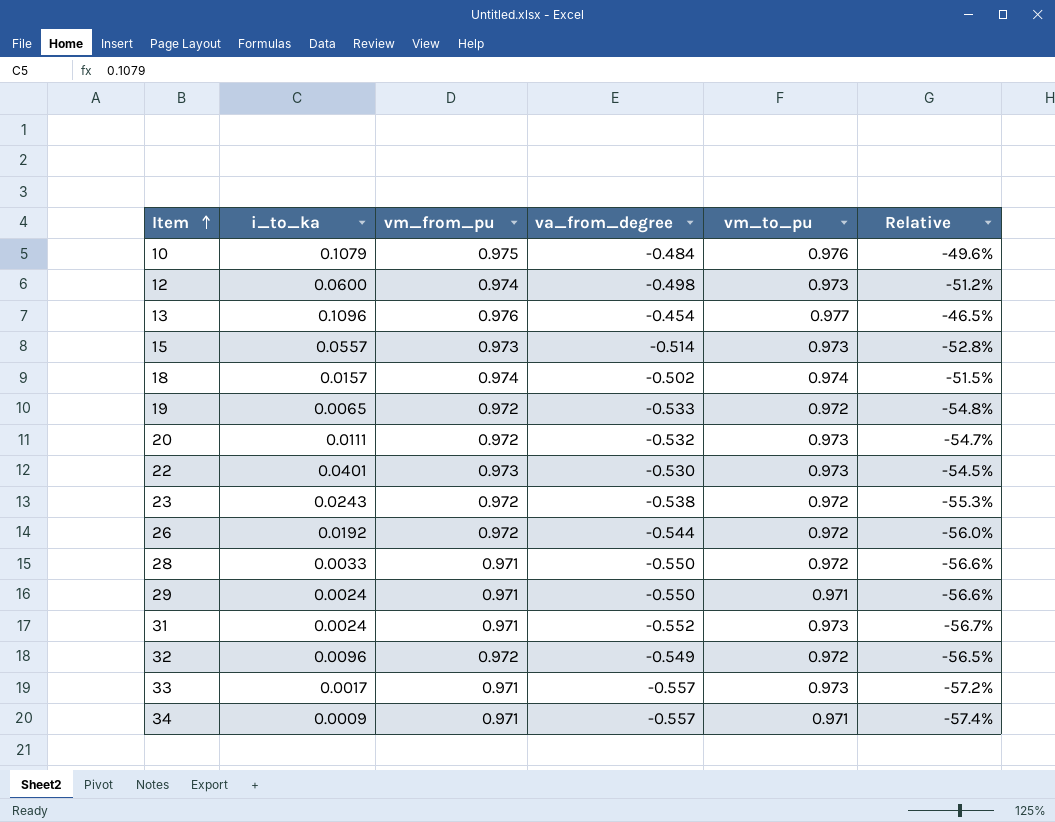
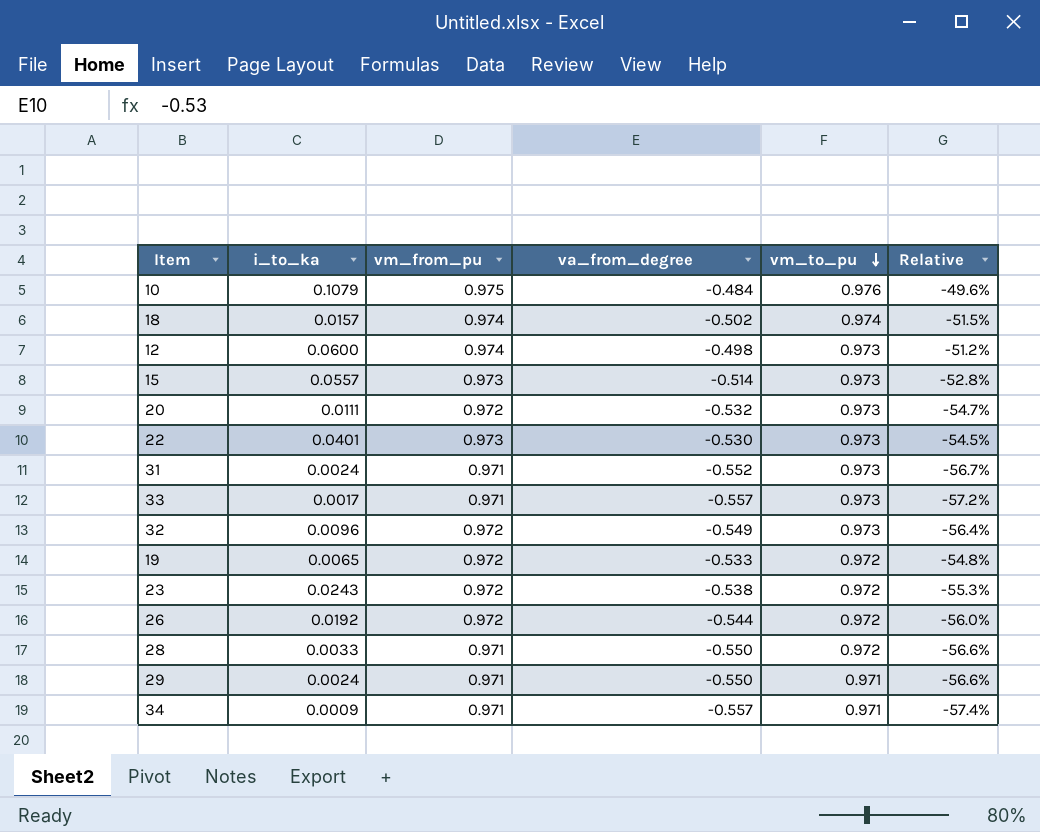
row order: Item ascending -> vm_to_pu descending
row 13: 0.1096 | 0.976 | -0.454 | 0.977 | -46.5% -> none
32 | vm_to_pu: 0.972 -> 0.973
32 | Relative: -56.5% -> -56.4%

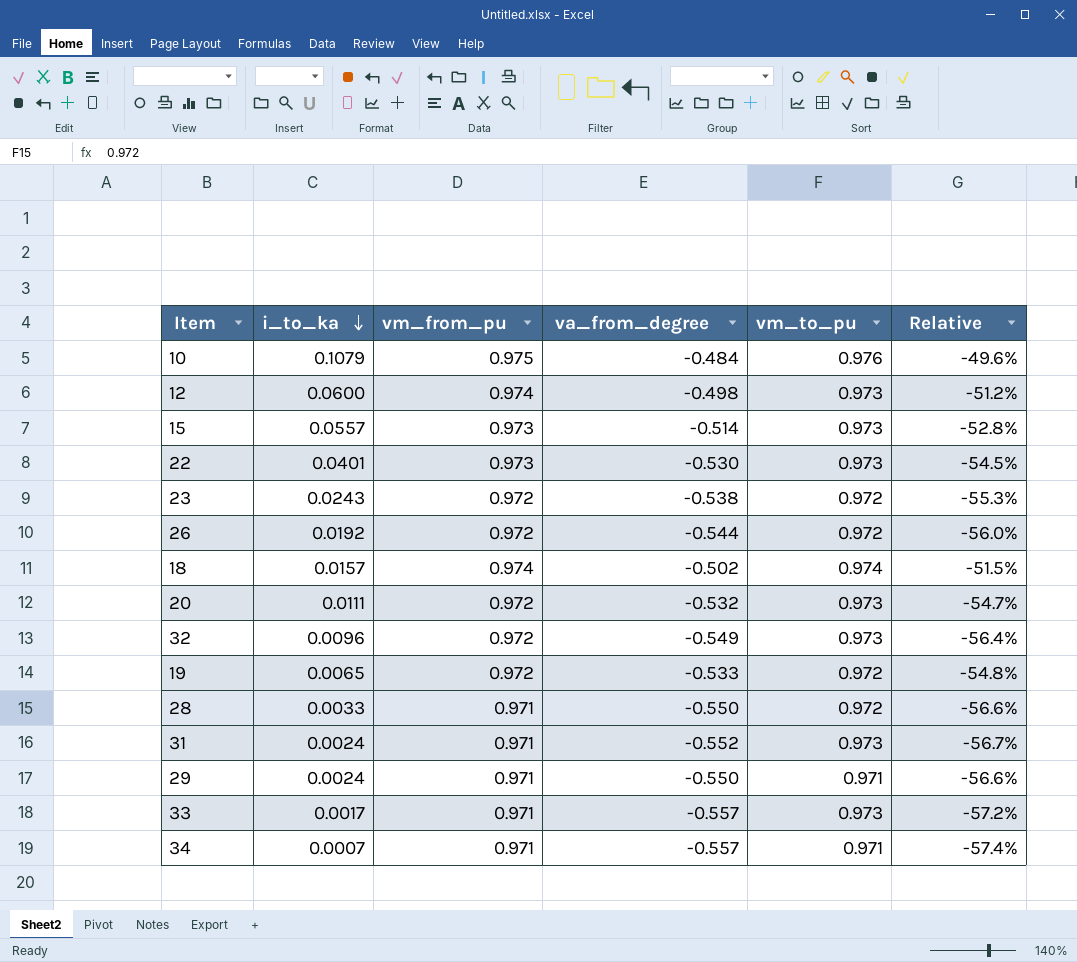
row order: vm_to_pu descending -> i_to_ka descending
34 | i_to_ka: 0.0009 -> 0.0007

